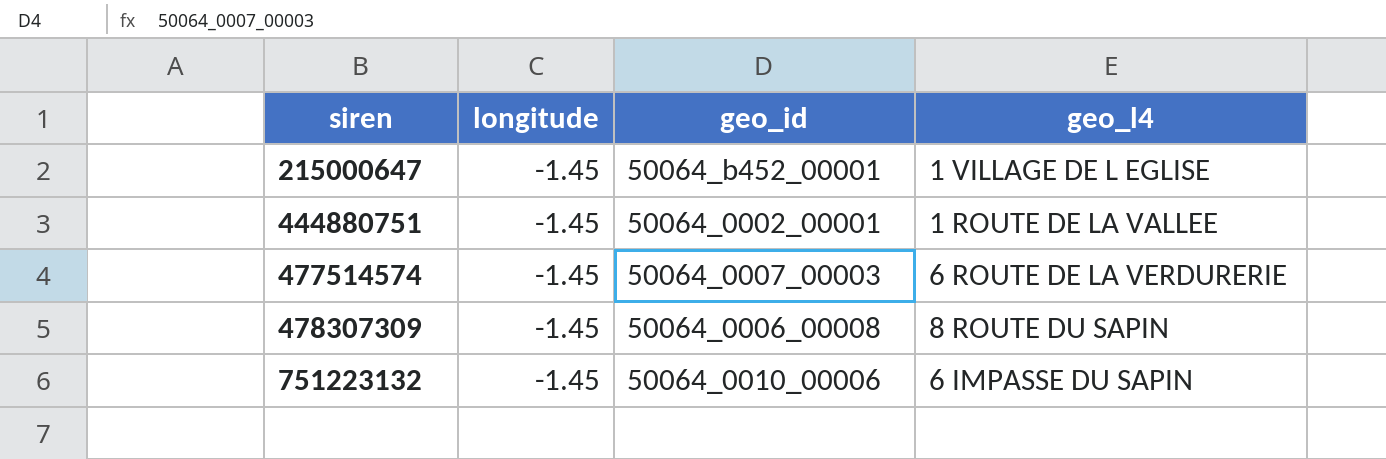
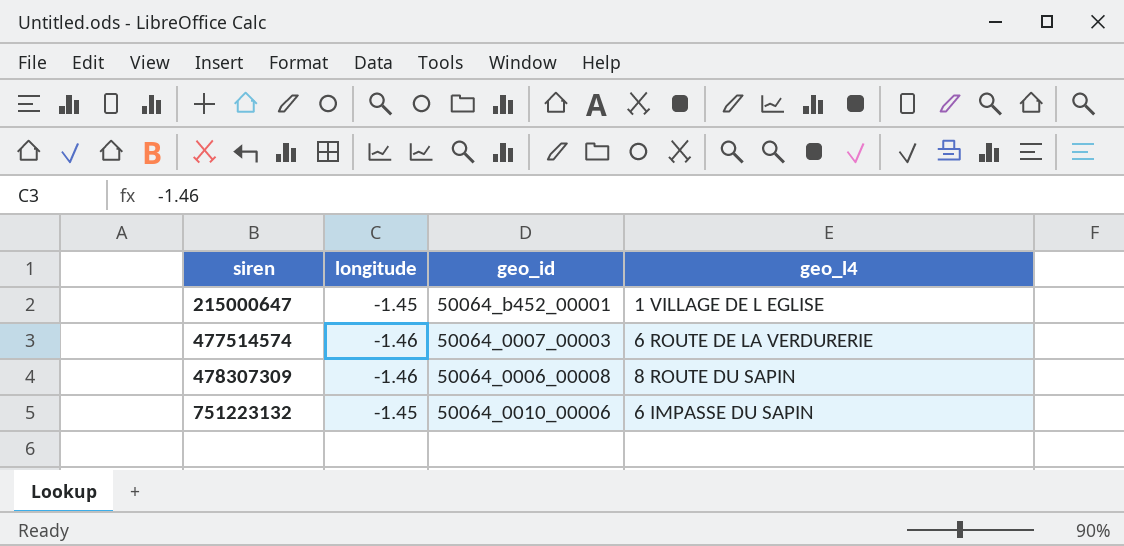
row 444880751: -1.45 | 50064_0002_00001 | 1 ROUTE DE LA VALLEE -> none
477514574 | longitude: -1.45 -> -1.46
478307309 | longitude: -1.45 -> -1.46

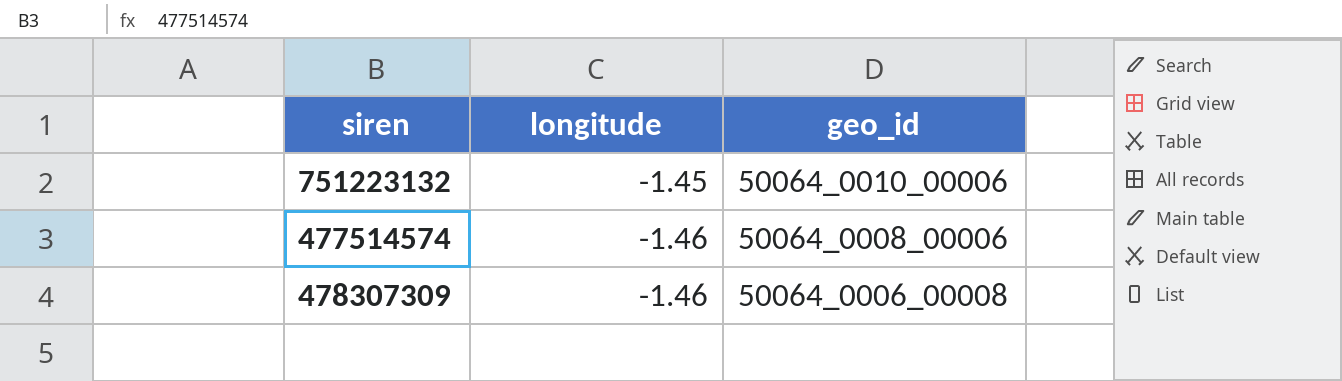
row order: siren ascending -> longitude descending
column geo_l4 | position: 4 -> none
row 215000647: -1.45 | 50064_b452_00001 | 1 VILLAGE DE L EGLISE -> none
477514574 | geo_id: 50064_0007_00003 -> 50064_0008_00006

